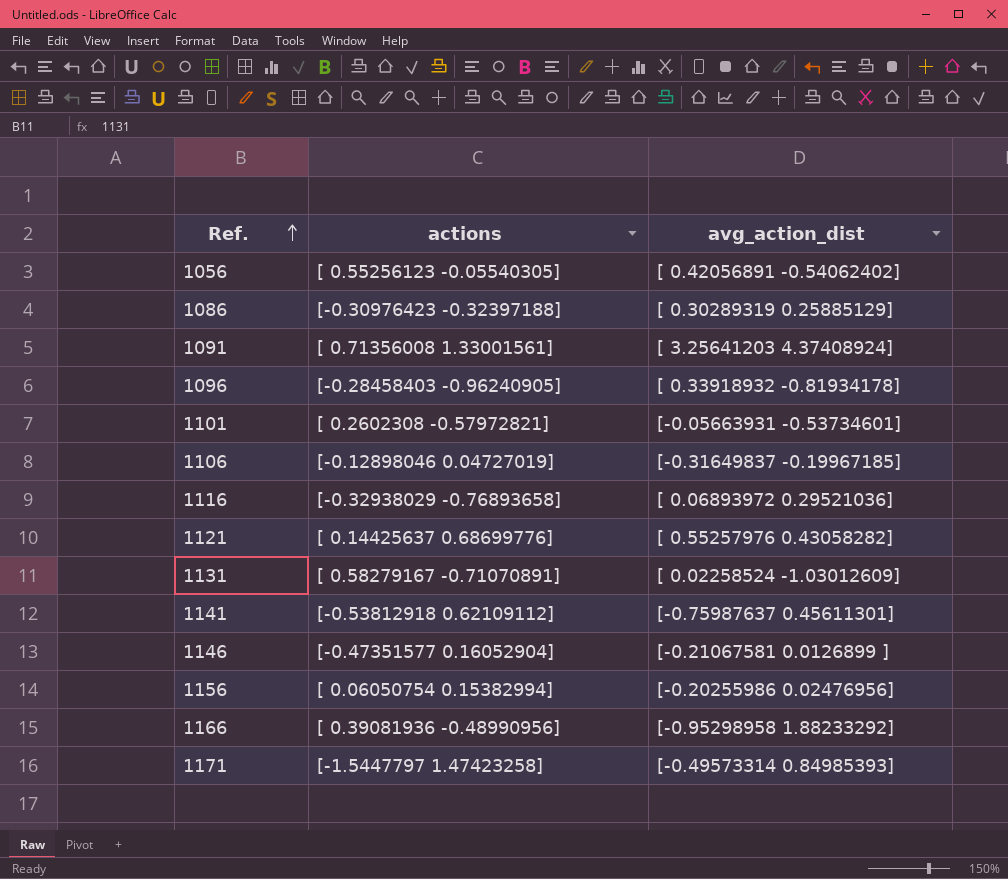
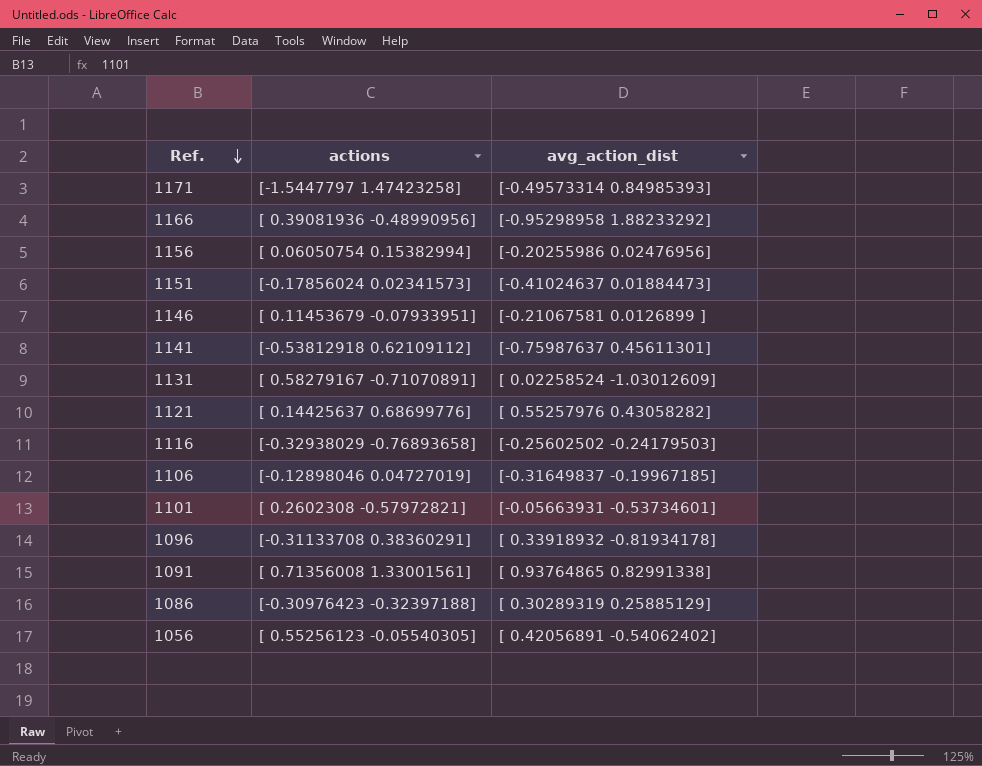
row order: Ref. ascending -> Ref. descending
row 1151: none -> [-0.17856024 0.02341573] | [-0.41024637 0.01884473]
1146 | actions: [-0.47351577 0.16052904] -> [ 0.11453679 -0.07933951]
1116 | avg_action_dist: [ 0.06893972 0.29521036] -> [-0.25602502 -0.24179503]
1096 | actions: [-0.28458403 -0.96240905] -> [-0.31133708 0.38360291]
1091 | avg_action_dist: [ 3.25641203 4.37408924] -> [ 0.93764865 0.82991338]

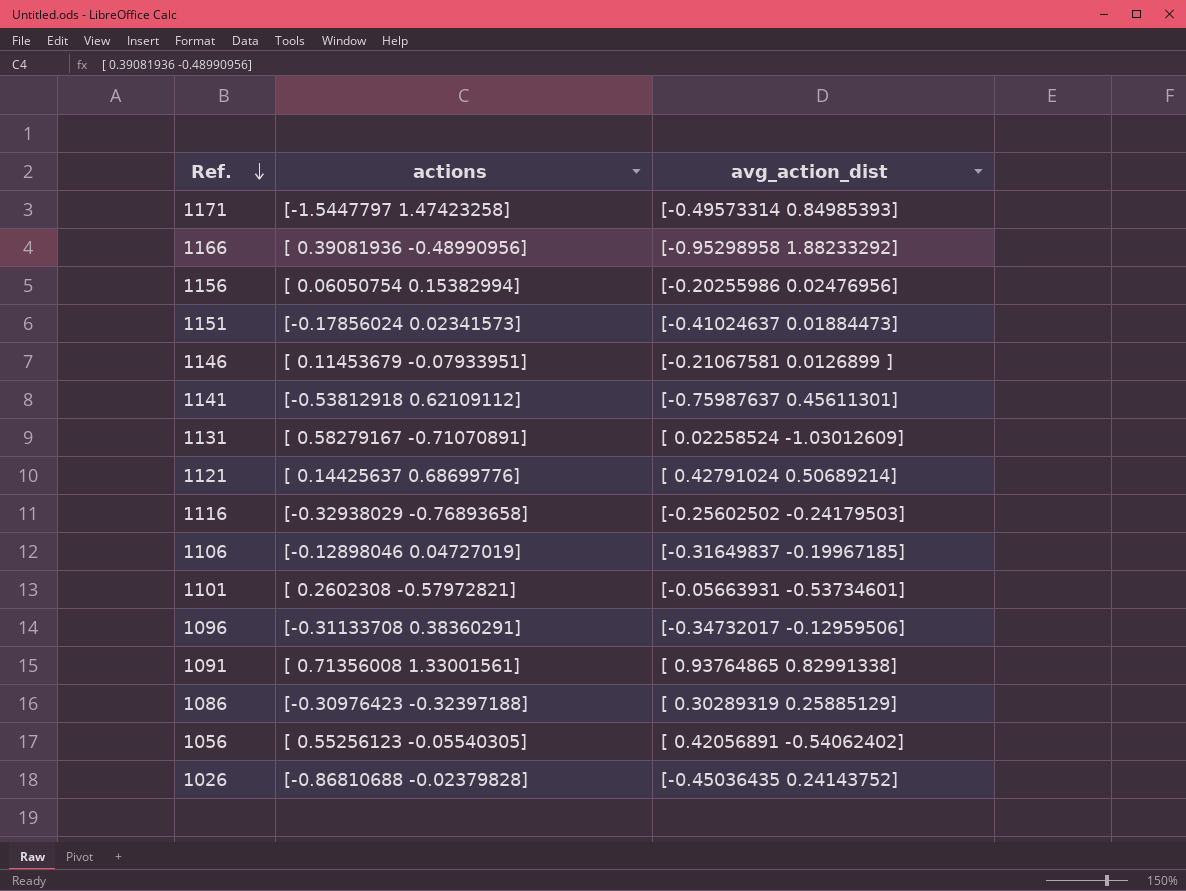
1121 | avg_action_dist: [ 0.55257976 0.43058282] -> [ 0.42791024 0.50689214]
1096 | avg_action_dist: [ 0.33918932 -0.81934178] -> [-0.34732017 -0.12959506]
row 1026: none -> [-0.86810688 -0.02379828] | [-0.45036435 0.24143752]

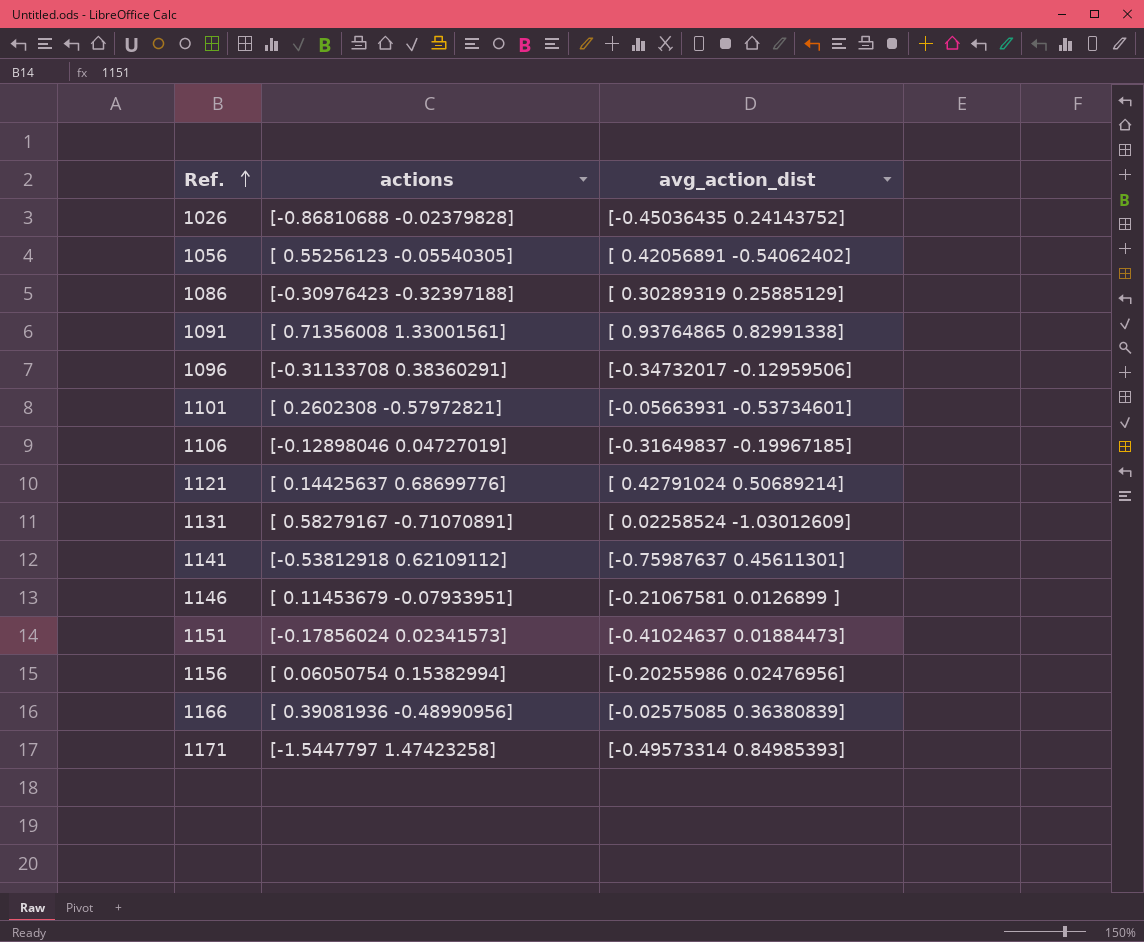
row order: Ref. descending -> Ref. ascending
row 1116: [-0.32938029 -0.76893658] | [-0.25602502 -0.24179503] -> none
1166 | avg_action_dist: [-0.95298958 1.88233292] -> [-0.02575085 0.36380839]

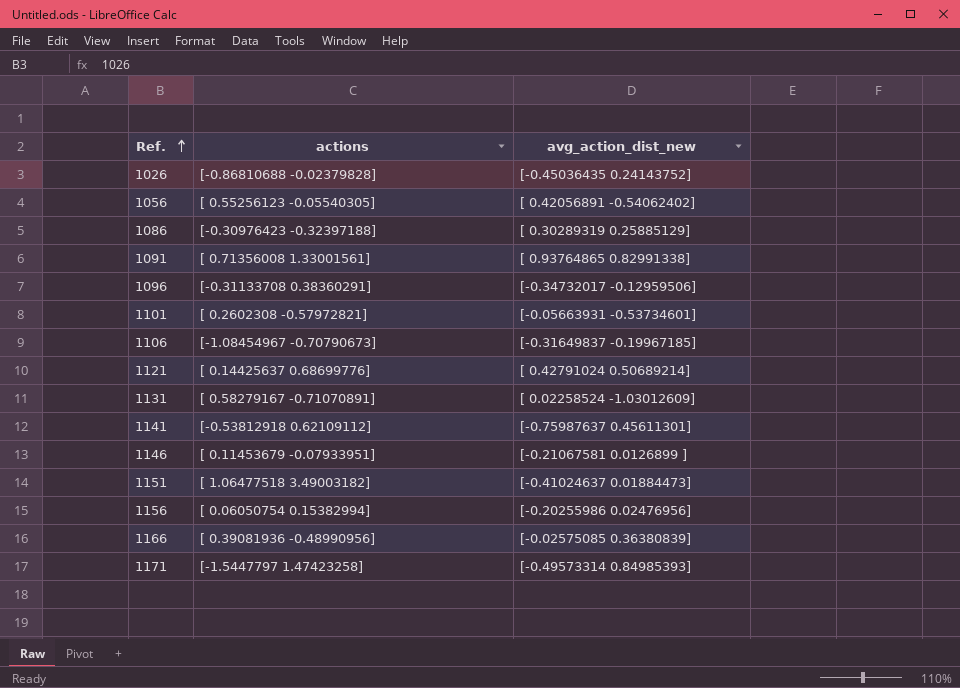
column name: avg_action_dist -> avg_action_dist_new
1106 | actions: [-0.12898046 0.04727019] -> [-1.08454967 -0.70790673]
1151 | actions: [-0.17856024 0.02341573] -> [ 1.06477518 3.49003182]

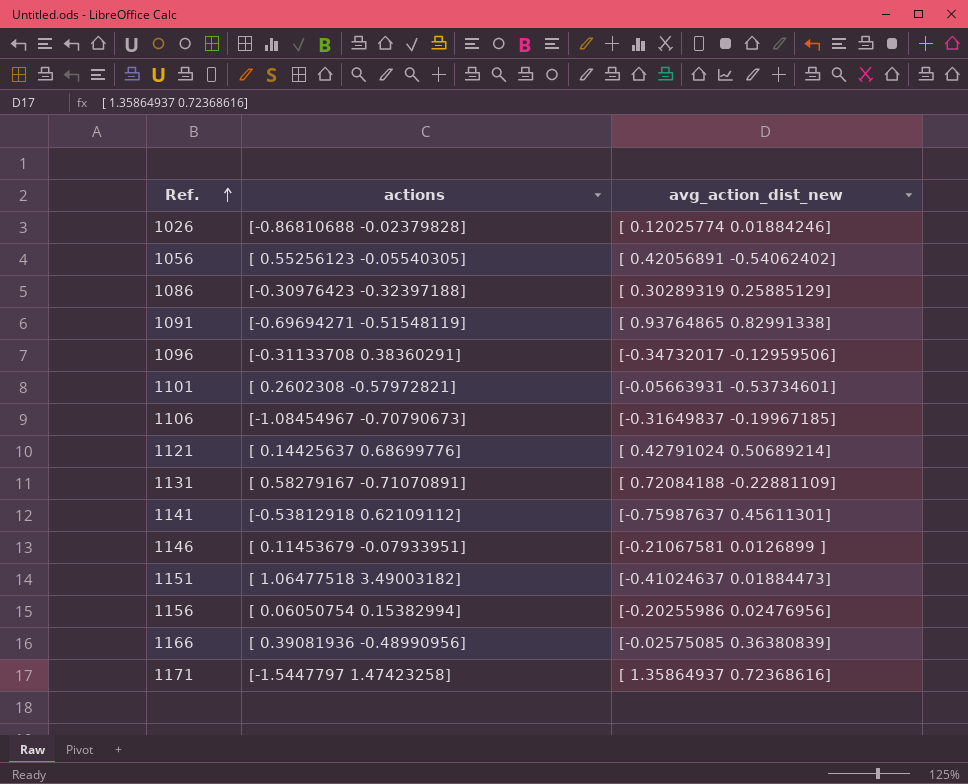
1026 | avg_action_dist_new: [-0.45036435 0.24143752] -> [ 0.12025774 0.01884246]
1091 | actions: [ 0.71356008 1.33001561] -> [-0.69694271 -0.51548119]
1131 | avg_action_dist_new: [ 0.02258524 -1.03012609] -> [ 0.72084188 -0.22881109]
1171 | avg_action_dist_new: [-0.49573314 0.84985393] -> [ 1.35864937 0.72368616]

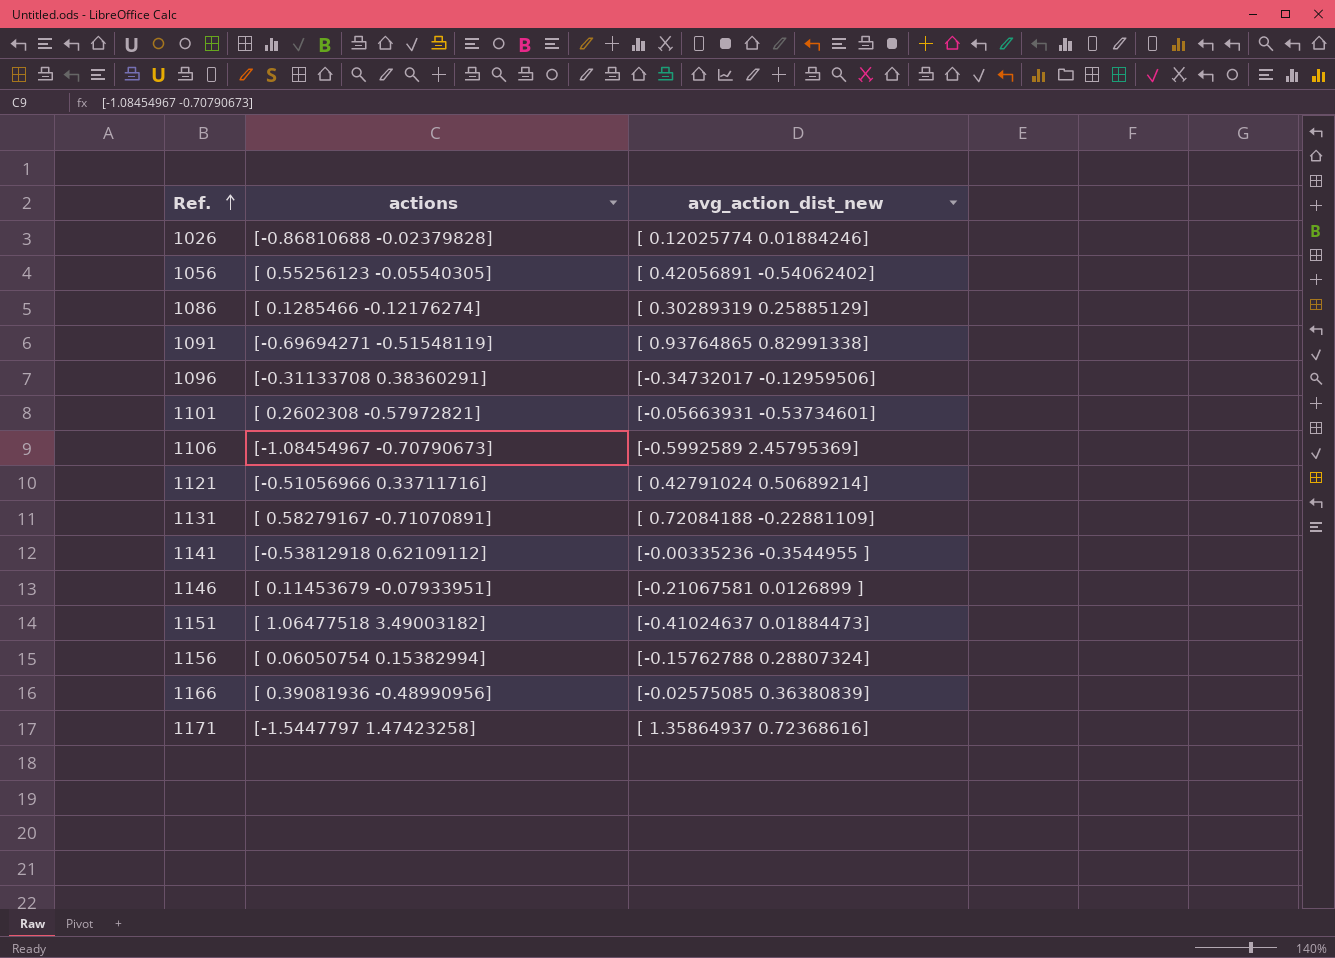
1086 | actions: [-0.30976423 -0.32397188] -> [ 0.1285466 -0.12176274]
1106 | avg_action_dist_new: [-0.31649837 -0.19967185] -> [-0.5992589 2.45795369]
1121 | actions: [ 0.14425637 0.68699776] -> [-0.51056966 0.33711716]
1141 | avg_action_dist_new: [-0.75987637 0.45611301] -> [-0.00335236 -0.3544955 ]
1156 | avg_action_dist_new: [-0.20255986 0.02476956] -> [-0.15762788 0.28807324]

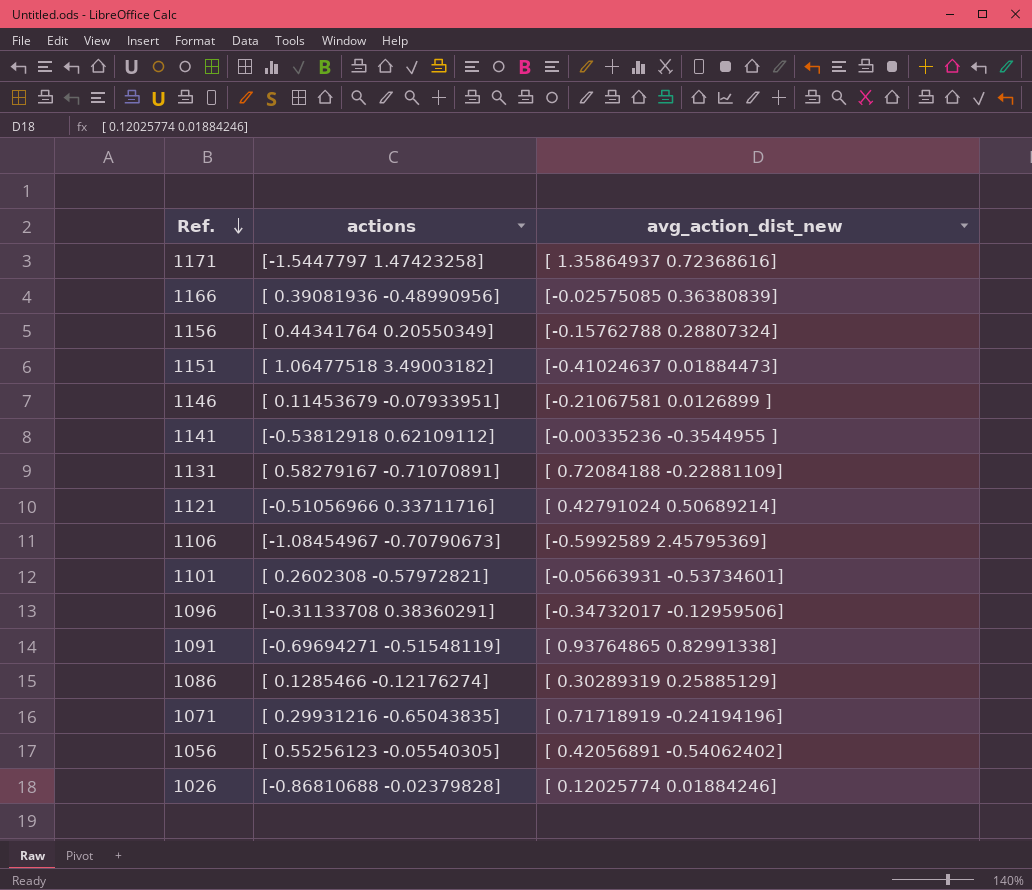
row order: Ref. ascending -> Ref. descending
1156 | actions: [ 0.06050754 0.15382994] -> [ 0.44341764 0.20550349]
row 1071: none -> [ 0.29931216 -0.65043835] | [ 0.71718919 -0.24194196]

